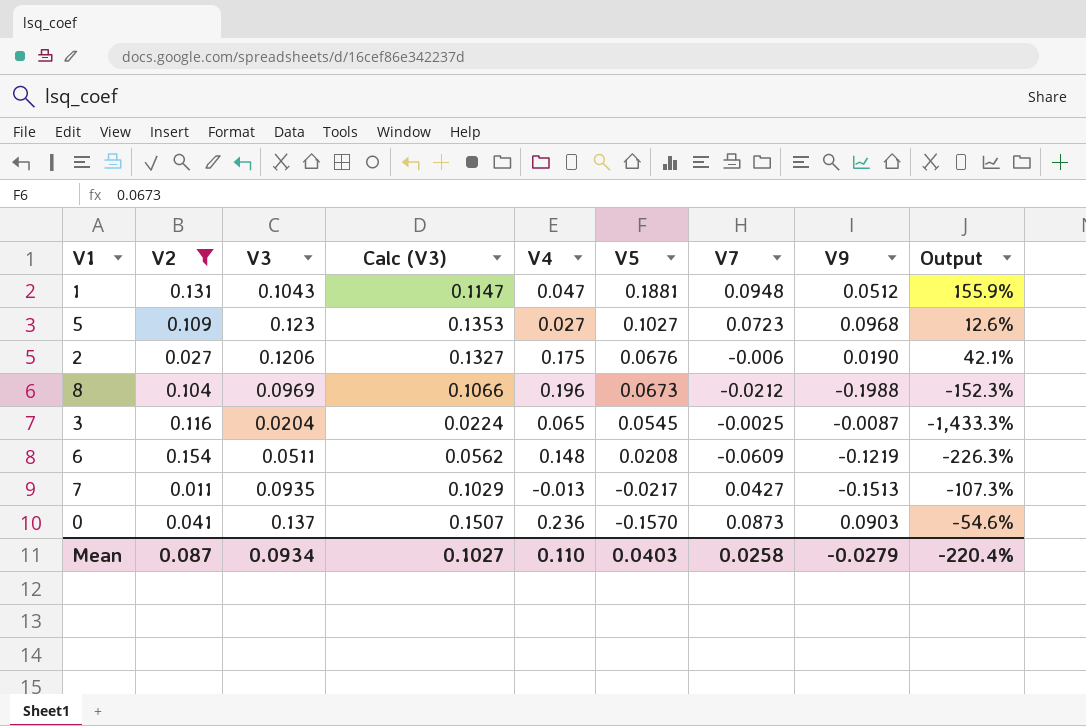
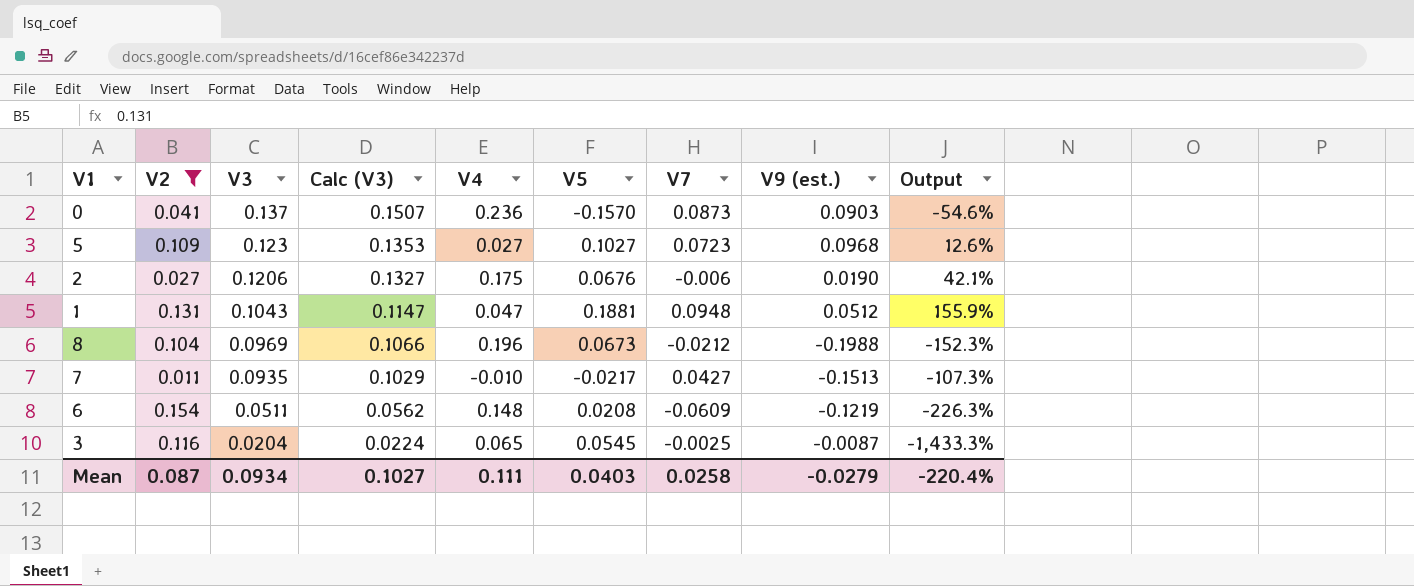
row order: V5 descending -> V3 descending
column name: V9 -> V9 (est.)
7 | V4: -0.013 -> -0.010
Mean | V4: 0.110 -> 0.111

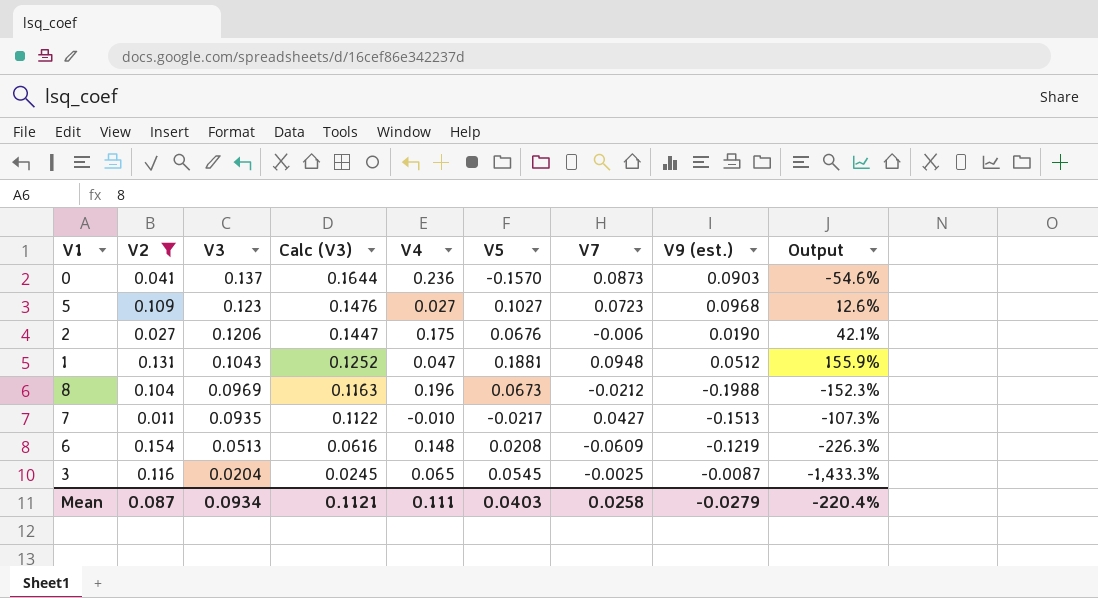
column Calc (V3) | formula: [V3] * 1.1 -> [V3] * 1.2
6 | V3: 0.0511 -> 0.0513
Mean | Calc (V3): 0.1027 -> 0.1121

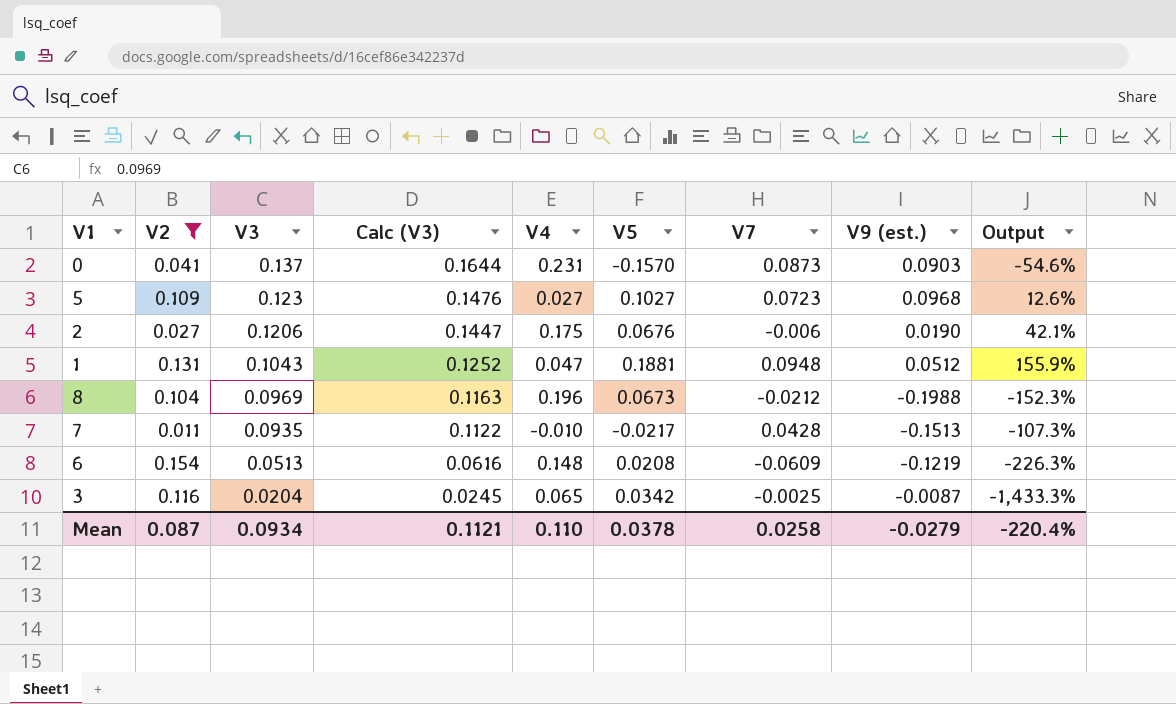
0 | V4: 0.236 -> 0.231
7 | V7: 0.0427 -> 0.0428
3 | V5: 0.0545 -> 0.0342
Mean | V4: 0.111 -> 0.110
Mean | V5: 0.0403 -> 0.0378

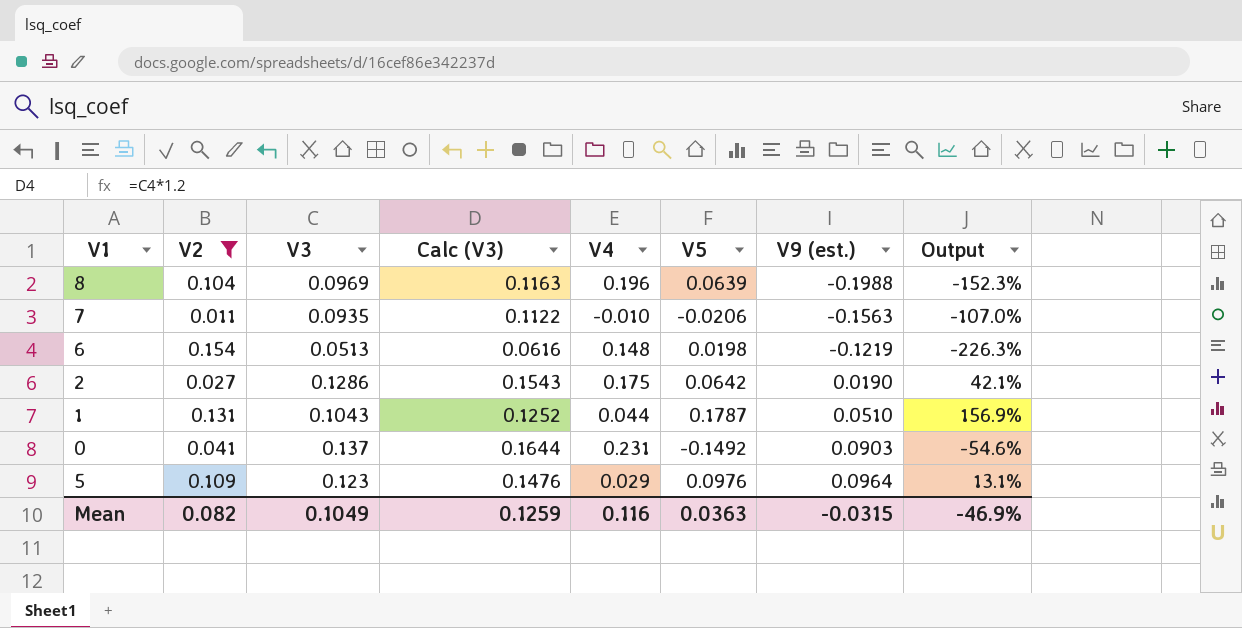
row order: V3 descending -> V9 (est.) ascending
column V7 | position: 7 -> none
row 3: 0.116 | 0.0204 | 0.0245 | 0.065 | 0.0342 | -0.0025 | -0.0087 | -1,433.3% -> none
8 | V5: 0.0673 -> 0.0639
7 | V5: -0.0217 -> -0.0206
7 | V9 (est.): -0.1513 -> -0.1563
7 | Output: -107.3% -> -107.0%
6 | V5: 0.0208 -> 0.0198
2 | V3: 0.1206 -> 0.1286
2 | Calc (V3): 0.1447 -> 0.1543
2 | V5: 0.0676 -> 0.0642
1 | V4: 0.047 -> 0.044
1 | V5: 0.1881 -> 0.1787
1 | V9 (est.): 0.0512 -> 0.0510
1 | Output: 155.9% -> 156.9%
0 | V5: -0.1570 -> -0.1492
5 | V4: 0.027 -> 0.029
5 | V5: 0.1027 -> 0.0976
5 | V9 (est.): 0.0968 -> 0.0964
5 | Output: 12.6% -> 13.1%
Mean | V2: 0.087 -> 0.082
Mean | V3: 0.0934 -> 0.1049
Mean | Calc (V3): 0.1121 -> 0.1259
Mean | V4: 0.110 -> 0.116
Mean | V5: 0.0378 -> 0.0363
Mean | V9 (est.): -0.0279 -> -0.0315
Mean | Output: -220.4% -> -46.9%

